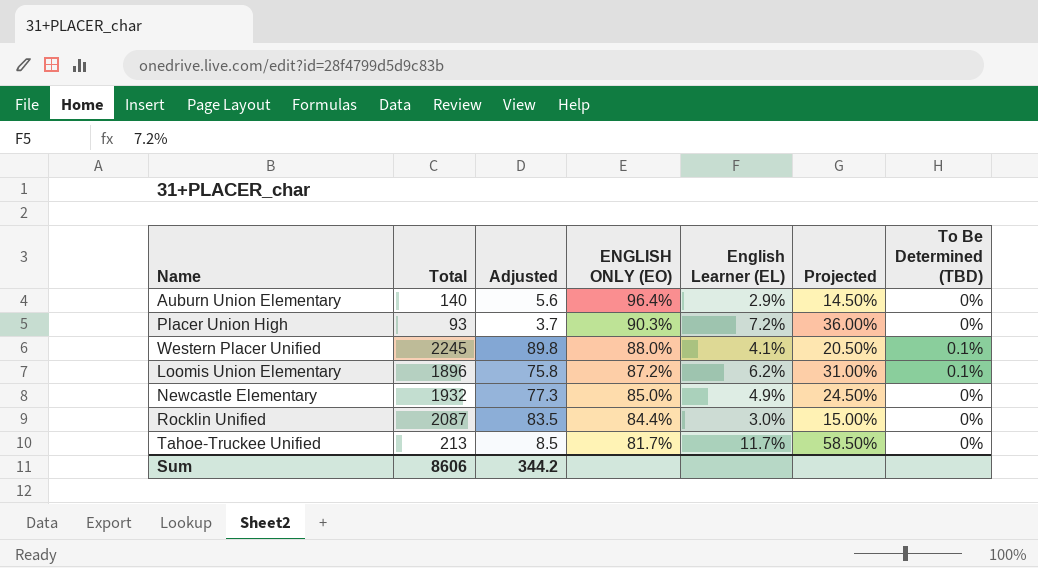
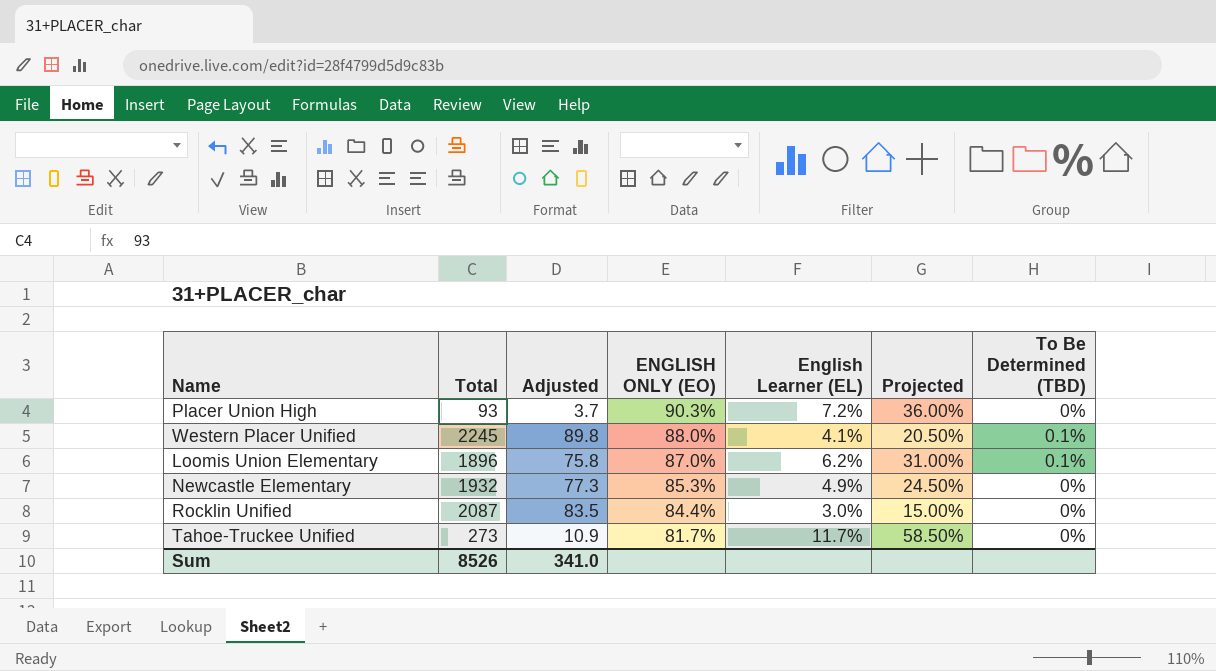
row Auburn Union Elementary: 140 | 5.6 | 96.4% | 2.9% | 14.50% | 0% -> none
Loomis Union Elementary | ENGLISH ONLY (EO): 87.2% -> 87.0%
Newcastle Elementary | ENGLISH ONLY (EO): 85.0% -> 85.3%
Tahoe-Truckee Unified | Total: 213 -> 273
Tahoe-Truckee Unified | Adjusted: 8.5 -> 10.9
Sum | Total: 8606 -> 8526
Sum | Adjusted: 344.2 -> 341.0

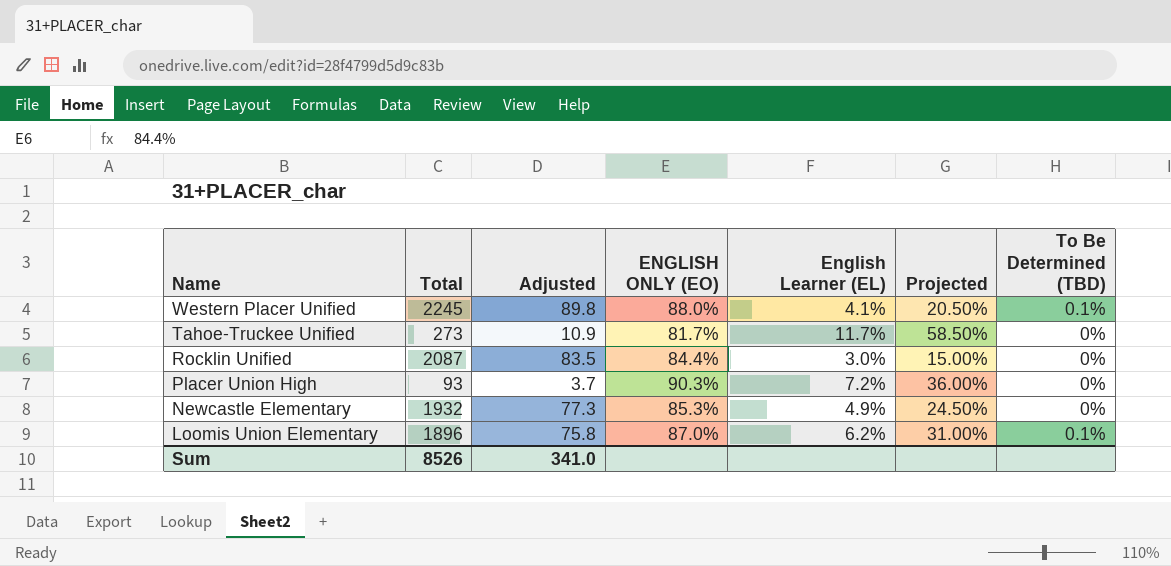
row order: ENGLISH ONLY (EO) descending -> Name descending

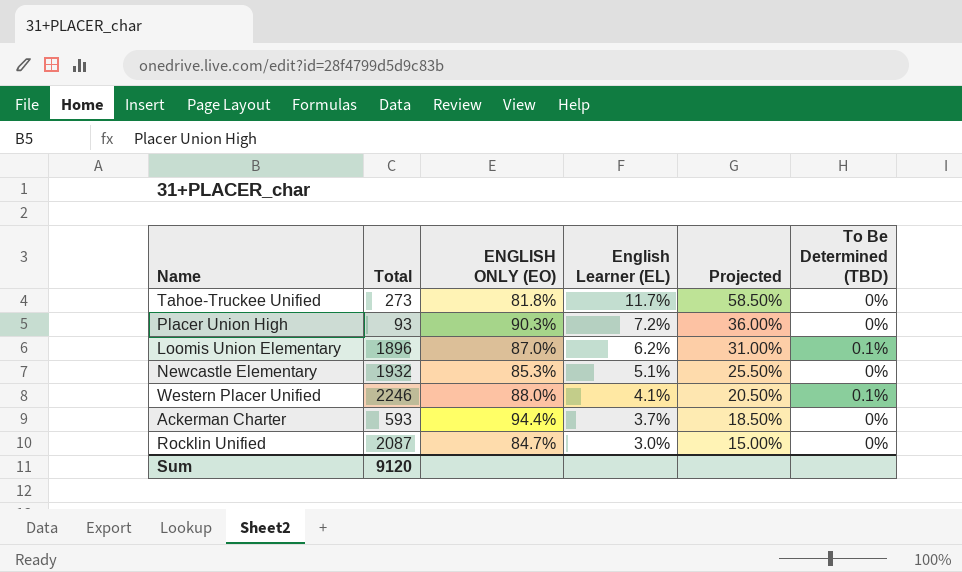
row order: Name descending -> English Learner (EL) descending
column Adjusted | formula: [Total] * 0.04 -> none
Tahoe-Truckee Unified | ENGLISH ONLY (EO): 81.7% -> 81.8%
Newcastle Elementary | English Learner (EL): 4.9% -> 5.1%
Newcastle Elementary | Projected: 24.50% -> 25.50%
Western Placer Unified | Total: 2245 -> 2246
row Ackerman Charter: none -> 593 | 94.4% | 3.7% | 18.50% | 0%
Rocklin Unified | ENGLISH ONLY (EO): 84.4% -> 84.7%
Sum | Total: 8526 -> 9120

